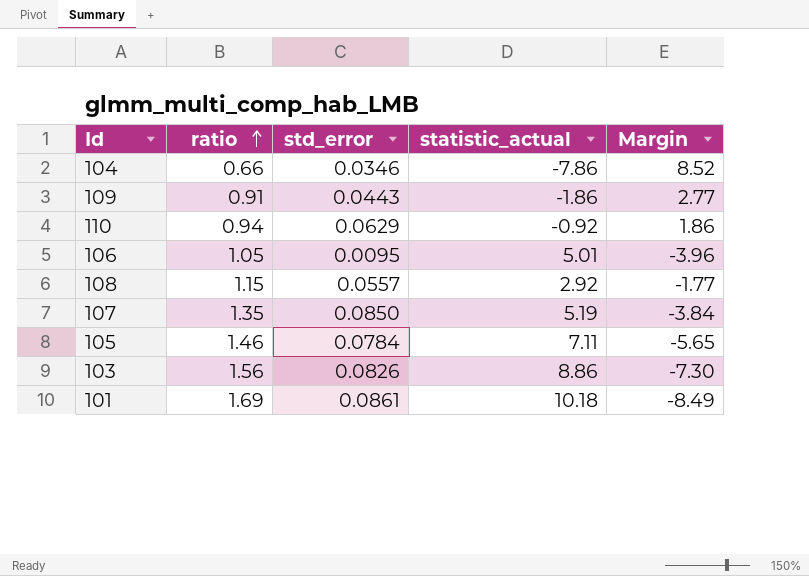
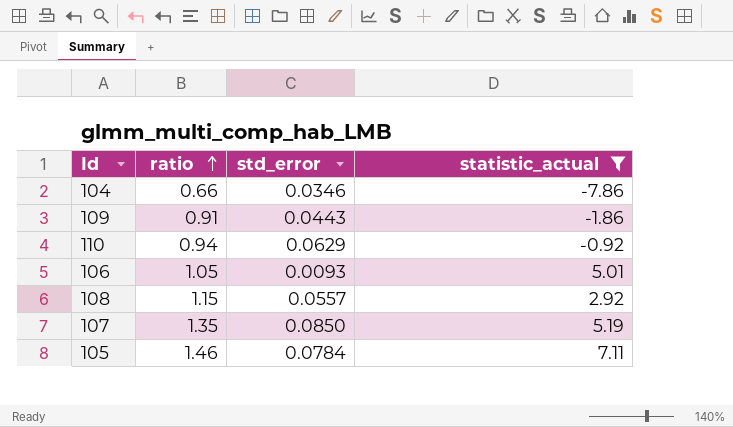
filter: none -> statistic_actual <= 7.11
column Margin | formula: [ratio] - [statistic_actual] -> none
106 | std_error: 0.0095 -> 0.0093

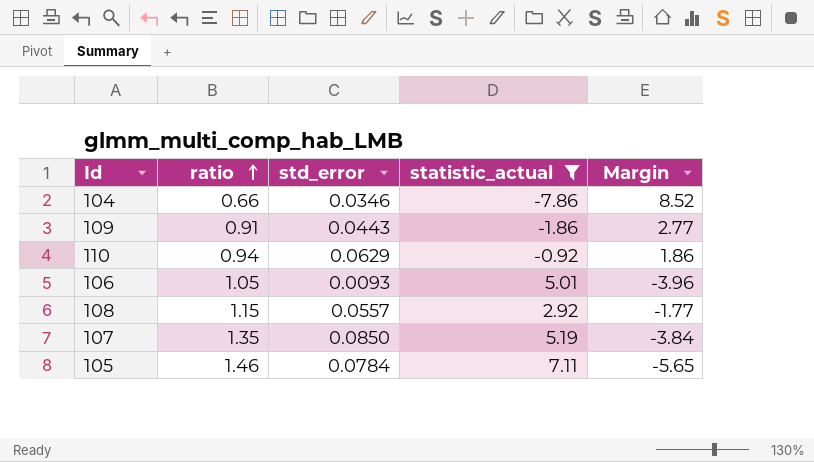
column Margin | formula: none -> [ratio] - [statistic_actual]

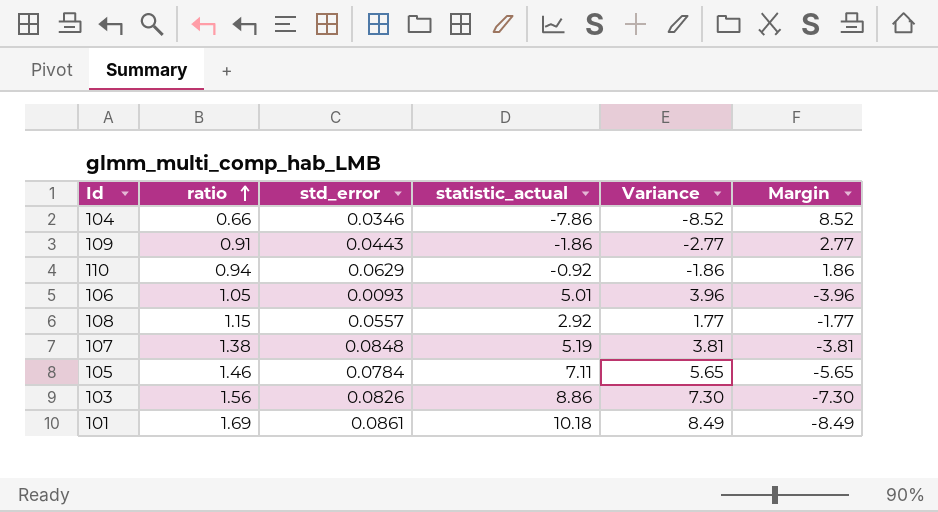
filter: statistic_actual <= 7.11 -> none
column Variance | formula: none -> [statistic_actual] - [ratio]
107 | ratio: 1.35 -> 1.38
107 | std_error: 0.0850 -> 0.0848
107 | Margin: -3.84 -> -3.81

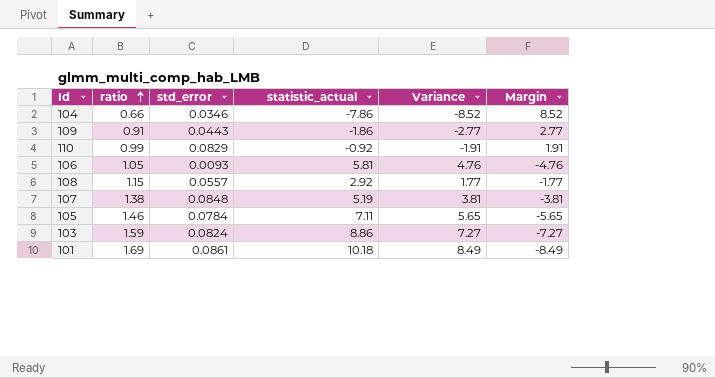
110 | ratio: 0.94 -> 0.99
110 | std_error: 0.0629 -> 0.0829
110 | Variance: -1.86 -> -1.91
110 | Margin: 1.86 -> 1.91
106 | statistic_actual: 5.01 -> 5.81
106 | Variance: 3.96 -> 4.76
106 | Margin: -3.96 -> -4.76
103 | ratio: 1.56 -> 1.59
103 | std_error: 0.0826 -> 0.0824
103 | Variance: 7.30 -> 7.27
103 | Margin: -7.30 -> -7.27

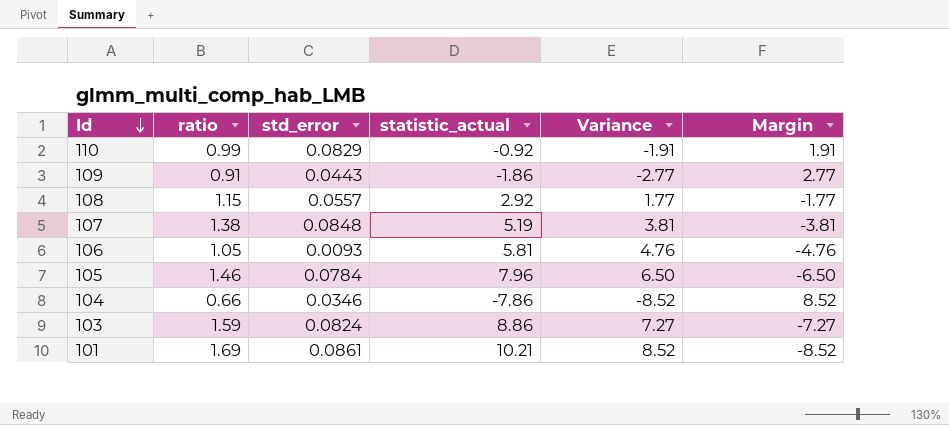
row order: ratio ascending -> Id descending
105 | statistic_actual: 7.11 -> 7.96
105 | Variance: 5.65 -> 6.50
105 | Margin: -5.65 -> -6.50
101 | statistic_actual: 10.18 -> 10.21
101 | Variance: 8.49 -> 8.52
101 | Margin: -8.49 -> -8.52

